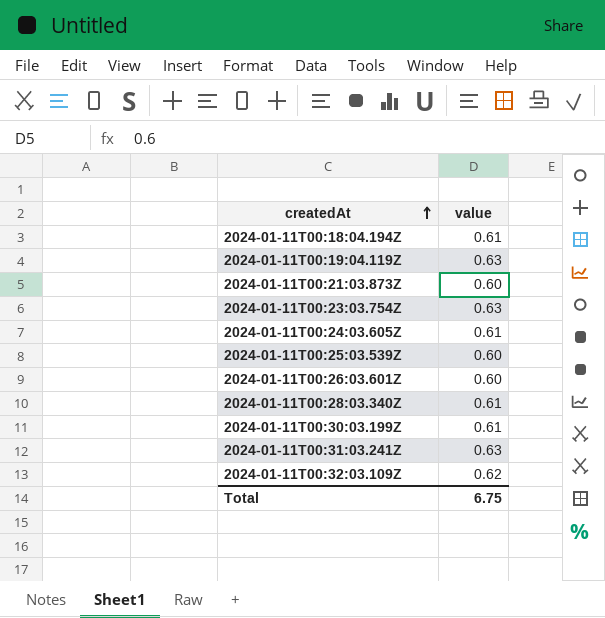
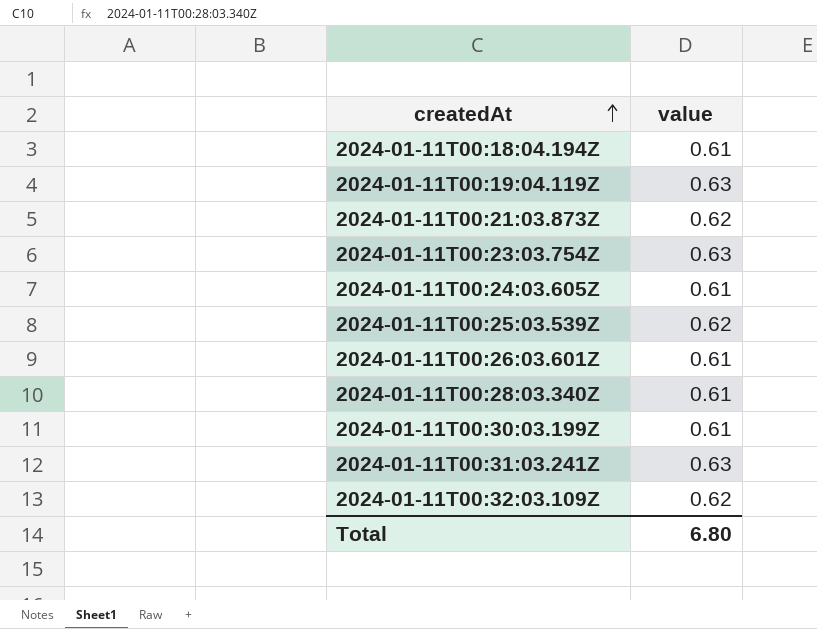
2024-01-11T00:21:03.873Z | value: 0.60 -> 0.62
2024-01-11T00:25:03.539Z | value: 0.60 -> 0.62
2024-01-11T00:26:03.601Z | value: 0.60 -> 0.61
Total | value: 6.75 -> 6.80

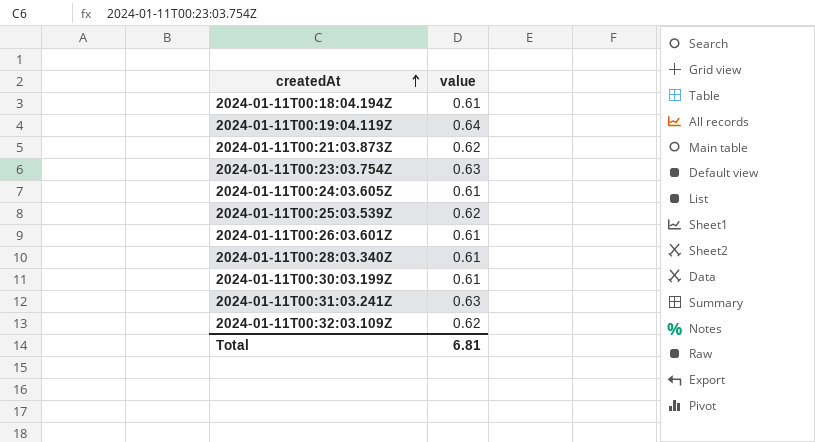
2024-01-11T00:19:04.119Z | value: 0.63 -> 0.64
Total | value: 6.80 -> 6.81

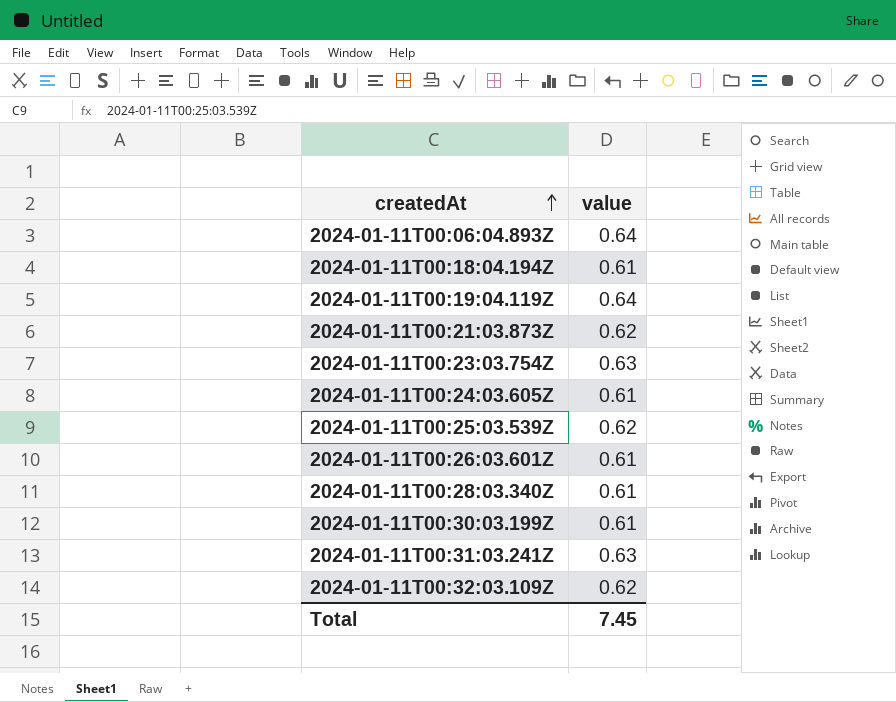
row 2024-01-11T00:06:04.893Z: none -> 0.64
Total | value: 6.81 -> 7.45

